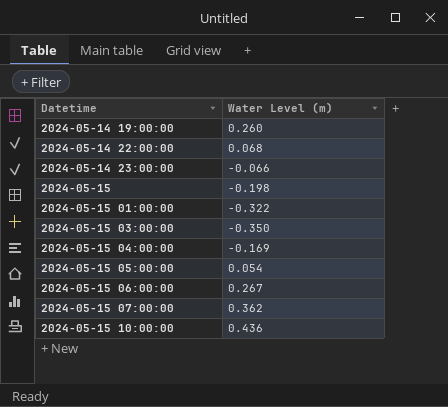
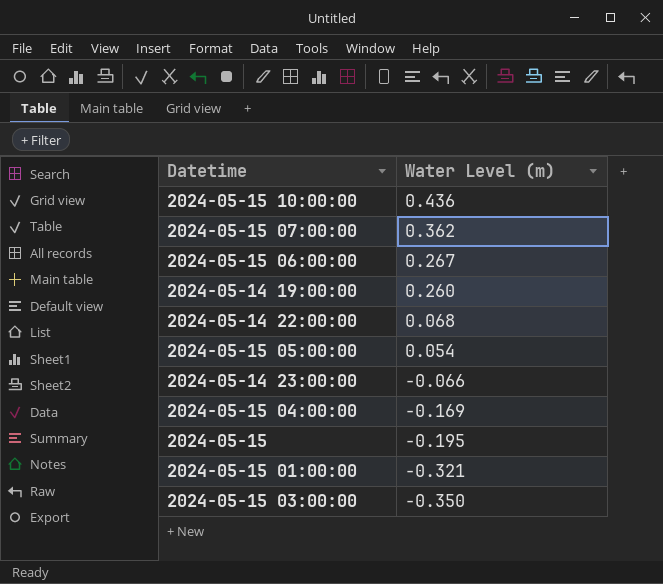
row order: Datetime ascending -> Water Level (m) descending
2024-05-15 | Water Level (m): -0.198 -> -0.195
2024-05-15 01:00:00 | Water Level (m): -0.322 -> -0.321

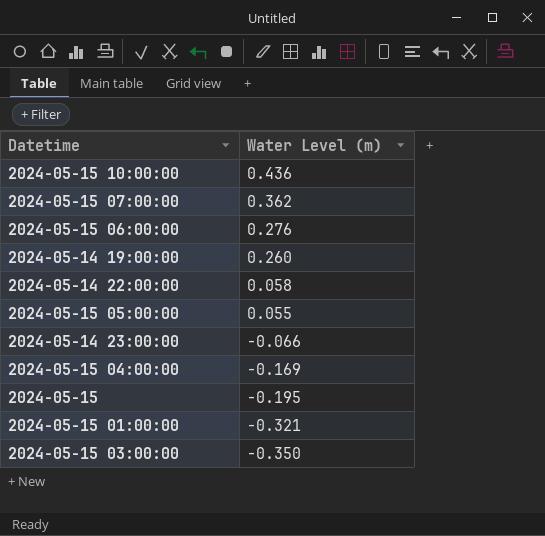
2024-05-15 06:00:00 | Water Level (m): 0.267 -> 0.276
2024-05-14 22:00:00 | Water Level (m): 0.068 -> 0.058
2024-05-15 05:00:00 | Water Level (m): 0.054 -> 0.055

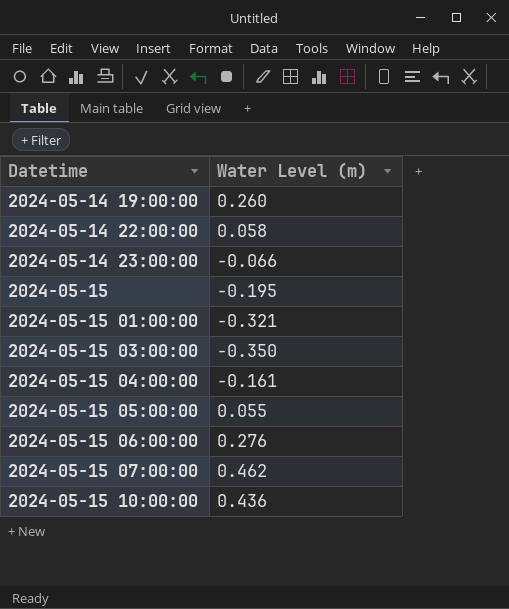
row order: Water Level (m) descending -> Datetime ascending
2024-05-15 04:00:00 | Water Level (m): -0.169 -> -0.161
2024-05-15 07:00:00 | Water Level (m): 0.362 -> 0.462

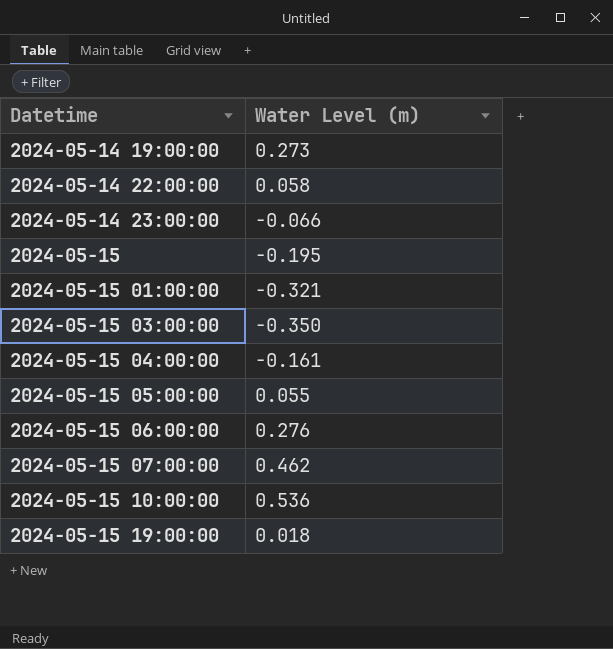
2024-05-14 19:00:00 | Water Level (m): 0.260 -> 0.273
2024-05-15 10:00:00 | Water Level (m): 0.436 -> 0.536
row 2024-05-15 19:00:00: none -> 0.018

